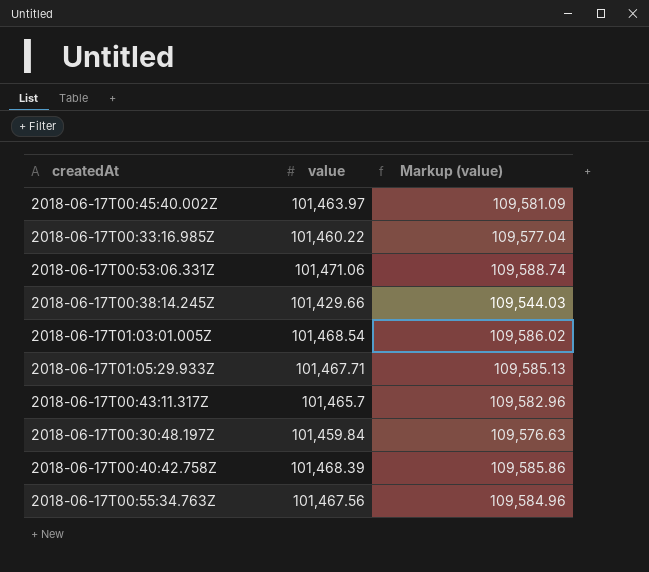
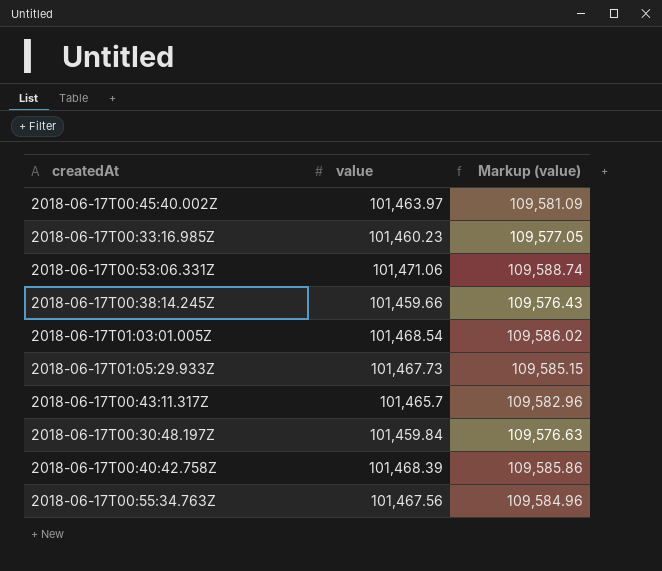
2018-06-17T00:33:16.985Z | value: 101,460.22 -> 101,460.23
2018-06-17T00:33:16.985Z | Markup (value): 109,577.04 -> 109,577.05
2018-06-17T00:38:14.245Z | value: 101,429.66 -> 101,459.66
2018-06-17T00:38:14.245Z | Markup (value): 109,544.03 -> 109,576.43
2018-06-17T01:05:29.933Z | value: 101,467.71 -> 101,467.73
2018-06-17T01:05:29.933Z | Markup (value): 109,585.13 -> 109,585.15

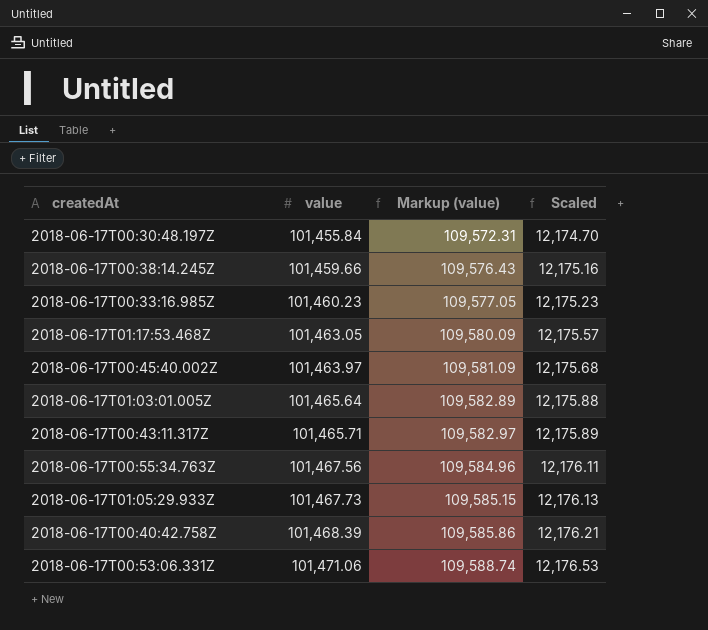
row order: none -> value ascending
column Scaled | formula: none -> [value] * 0.12
2018-06-17T00:30:48.197Z | value: 101,459.84 -> 101,455.84
2018-06-17T00:30:48.197Z | Markup (value): 109,576.63 -> 109,572.31
row 2018-06-17T01:17:53.468Z: none -> 101,463.05 | 109,580.09 | 12,175.57
2018-06-17T01:03:01.005Z | value: 101,468.54 -> 101,465.64
2018-06-17T01:03:01.005Z | Markup (value): 109,586.02 -> 109,582.89
2018-06-17T00:43:11.317Z | value: 101,465.7 -> 101,465.71
2018-06-17T00:43:11.317Z | Markup (value): 109,582.96 -> 109,582.97

